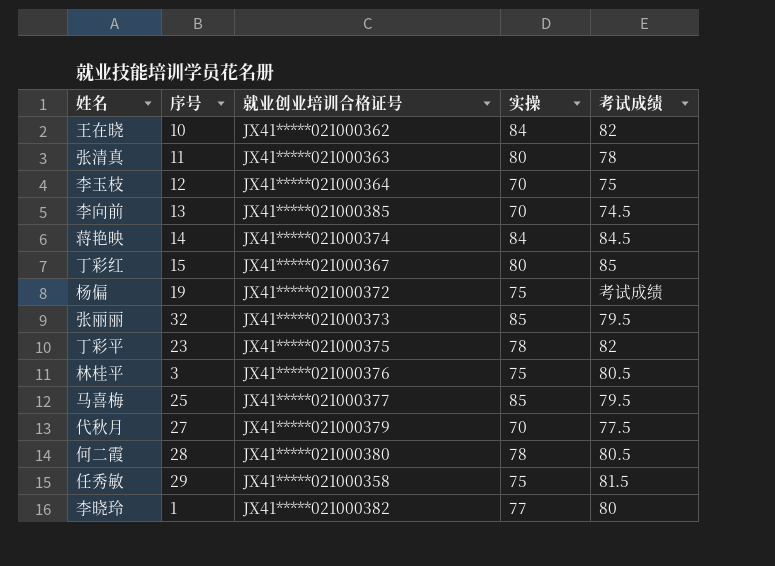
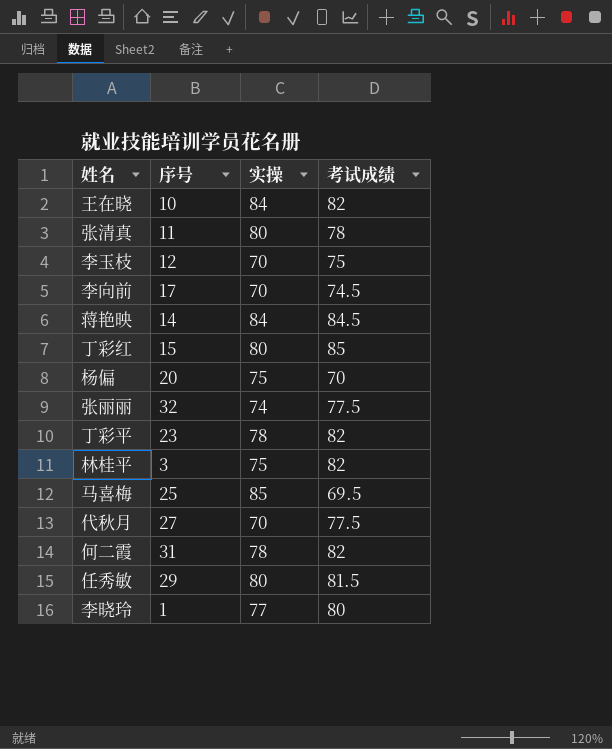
column 就业创业培训合格证号 | position: 3 -> none
李向前 | 序号: 13 -> 17
杨偏 | 序号: 19 -> 20
杨偏 | 考试成绩: 考试成绩 -> 70
张丽丽 | 实操: 85 -> 74
张丽丽 | 考试成绩: 79.5 -> 77.5
林桂平 | 考试成绩: 80.5 -> 82
马喜梅 | 考试成绩: 79.5 -> 69.5
何二霞 | 序号: 28 -> 31
何二霞 | 考试成绩: 80.5 -> 82
任秀敏 | 实操: 75 -> 80

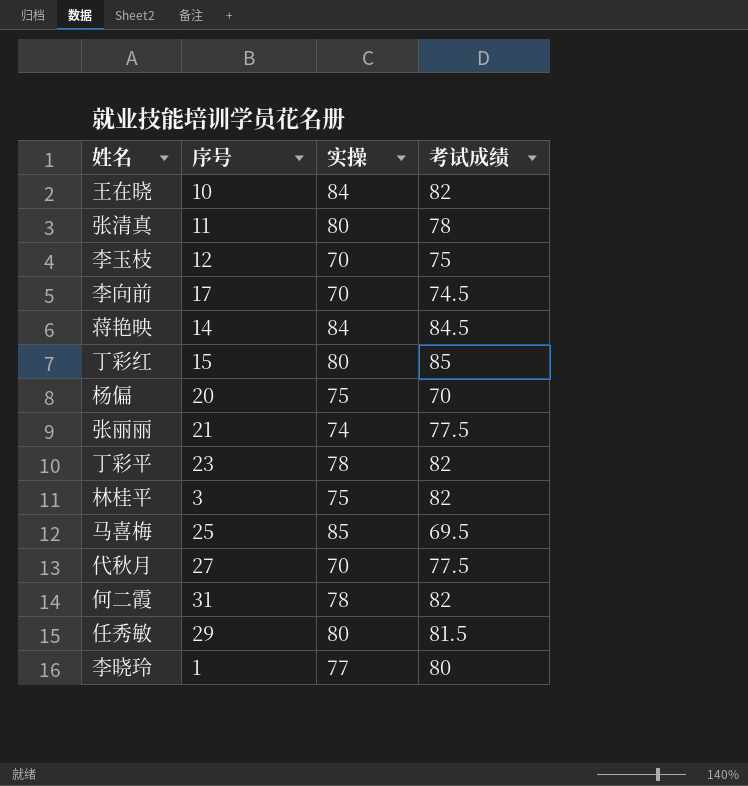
张丽丽 | 序号: 32 -> 21

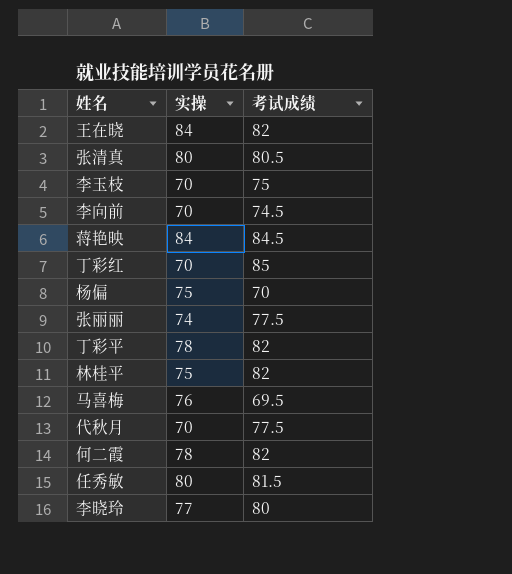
column 序号 | position: 2 -> none
张清真 | 考试成绩: 78 -> 80.5
丁彩红 | 实操: 80 -> 70
马喜梅 | 实操: 85 -> 76

